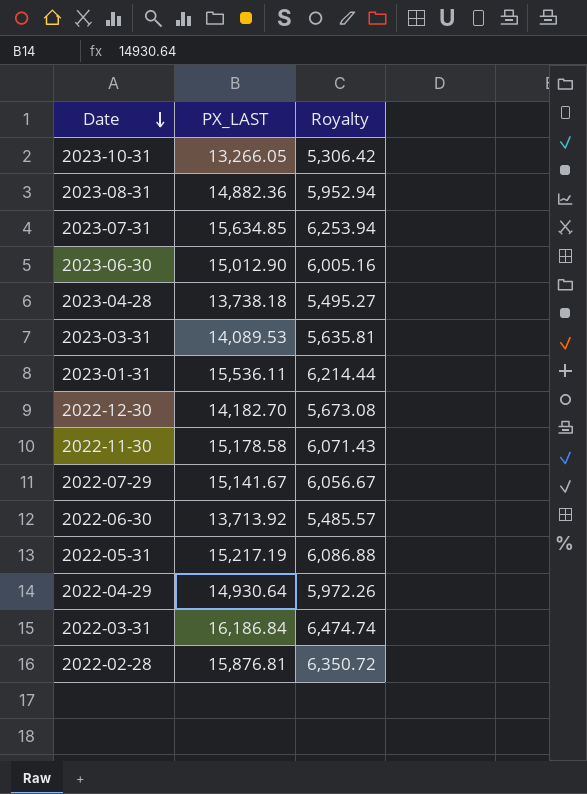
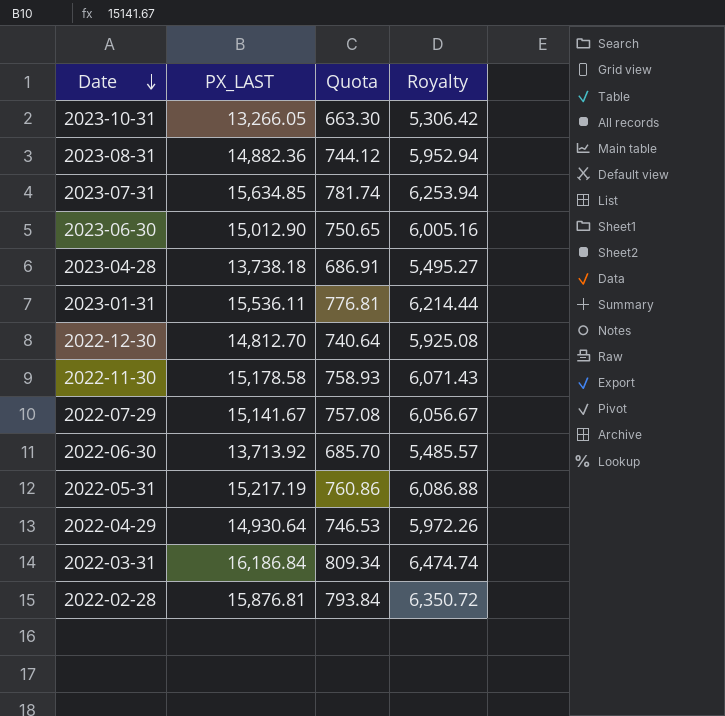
column Quota | formula: none -> [PX_LAST] * 0.05
row 2023-03-31: 14,089.53 | 5,635.81 -> none
2022-12-30 | PX_LAST: 14,182.70 -> 14,812.70
2022-12-30 | Royalty: 5,673.08 -> 5,925.08

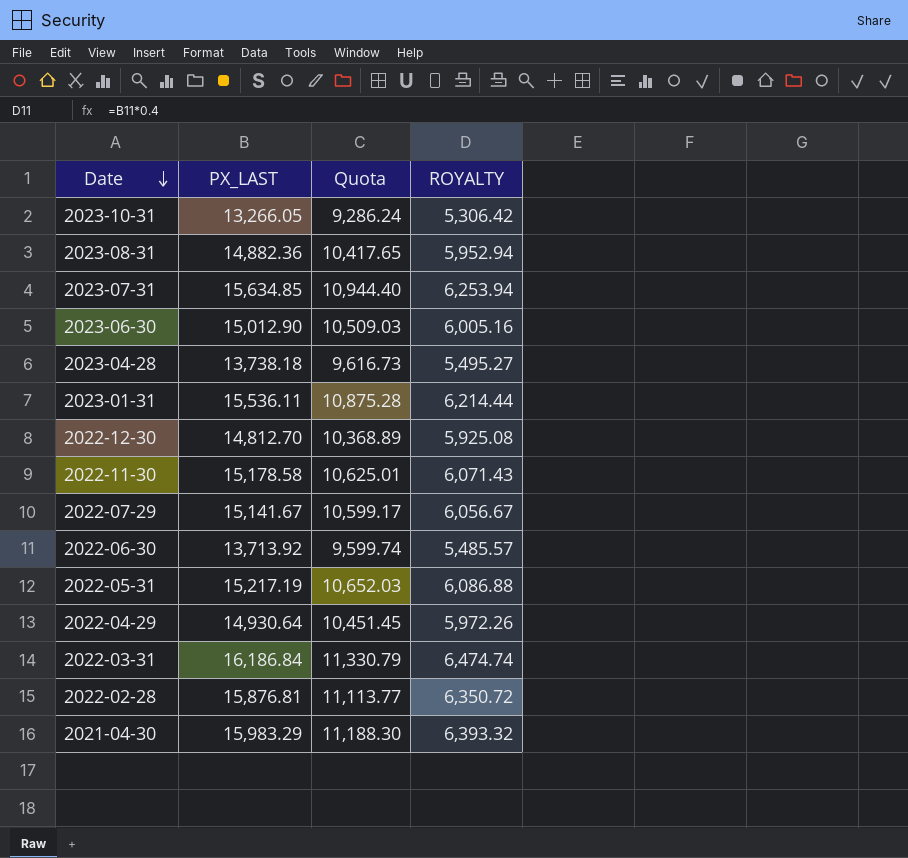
column Quota | formula: [PX_LAST] * 0.05 -> [PX_LAST] * 0.7
column name: Royalty -> ROYALTY
row 2021-04-30: none -> 15,983.29 | 11,188.30 | 6,393.32

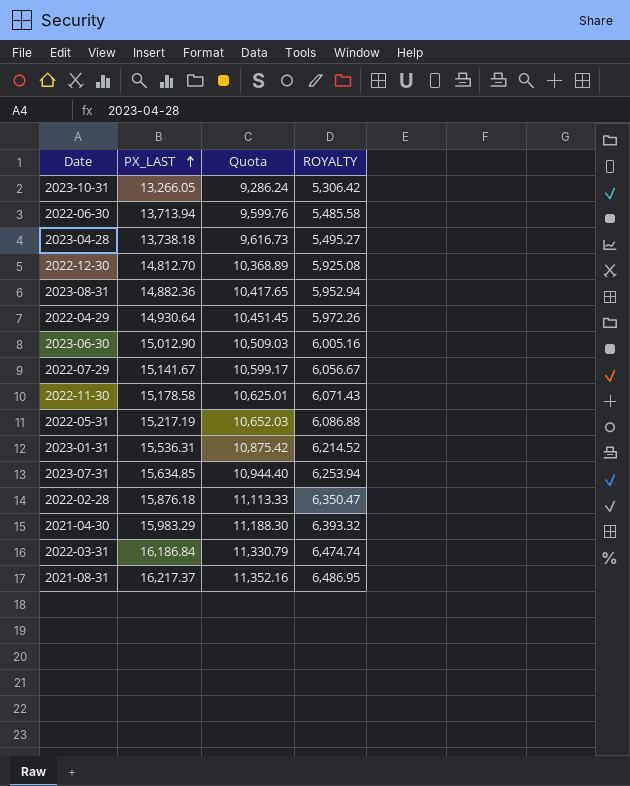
row order: Date descending -> PX_LAST ascending
2022-06-30 | PX_LAST: 13,713.92 -> 13,713.94
2022-06-30 | Quota: 9,599.74 -> 9,599.76
2022-06-30 | ROYALTY: 5,485.57 -> 5,485.58
2023-01-31 | PX_LAST: 15,536.11 -> 15,536.31
2023-01-31 | Quota: 10,875.28 -> 10,875.42
2023-01-31 | ROYALTY: 6,214.44 -> 6,214.52
2022-02-28 | PX_LAST: 15,876.81 -> 15,876.18
2022-02-28 | Quota: 11,113.77 -> 11,113.33
2022-02-28 | ROYALTY: 6,350.72 -> 6,350.47
row 2021-08-31: none -> 16,217.37 | 11,352.16 | 6,486.95

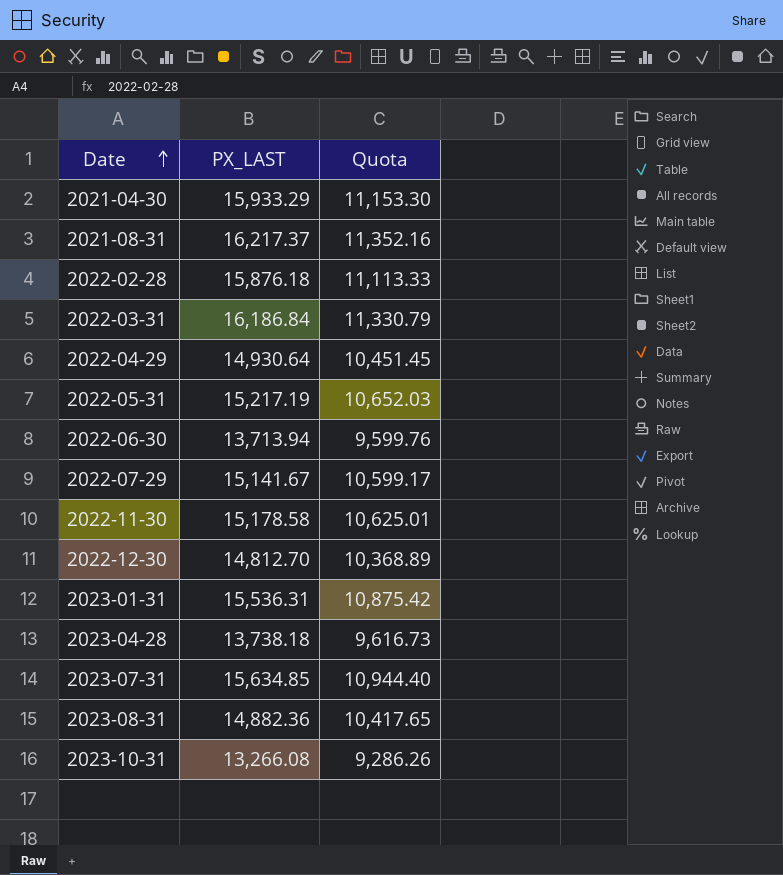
row order: PX_LAST ascending -> Date ascending
column ROYALTY | formula: [PX_LAST] * 0.4 -> none
row 2023-06-30: 15,012.90 | 10,509.03 | 6,005.16 -> none
2021-04-30 | PX_LAST: 15,983.29 -> 15,933.29
2021-04-30 | Quota: 11,188.30 -> 11,153.30
2023-10-31 | PX_LAST: 13,266.05 -> 13,266.08
2023-10-31 | Quota: 9,286.24 -> 9,286.26

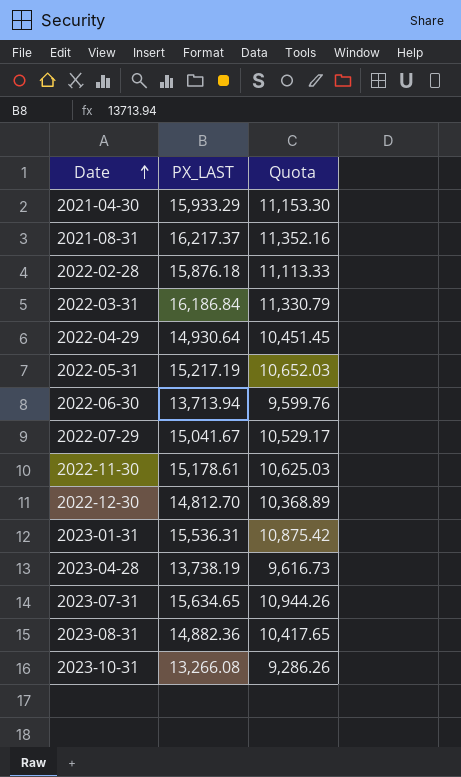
2022-07-29 | PX_LAST: 15,141.67 -> 15,041.67
2022-07-29 | Quota: 10,599.17 -> 10,529.17
2022-11-30 | PX_LAST: 15,178.58 -> 15,178.61
2022-11-30 | Quota: 10,625.01 -> 10,625.03
2023-04-28 | PX_LAST: 13,738.18 -> 13,738.19
2023-07-31 | PX_LAST: 15,634.85 -> 15,634.65
2023-07-31 | Quota: 10,944.40 -> 10,944.26

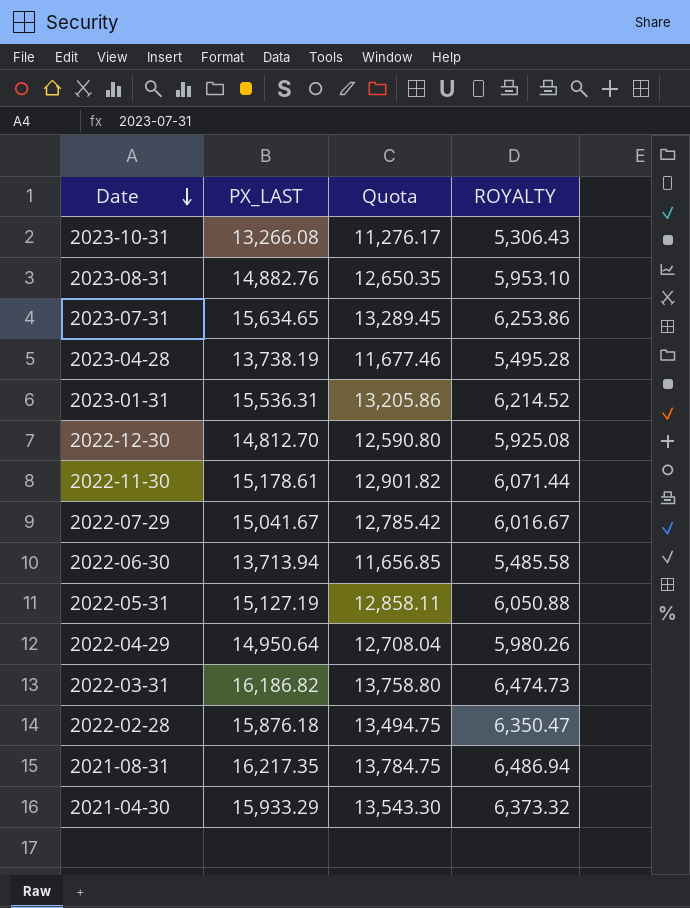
row order: Date ascending -> Date descending
column Quota | formula: [PX_LAST] * 0.7 -> [PX_LAST] * 0.85
column ROYALTY | formula: none -> [PX_LAST] * 0.4
2023-08-31 | PX_LAST: 14,882.36 -> 14,882.76
2022-05-31 | PX_LAST: 15,217.19 -> 15,127.19
2022-04-29 | PX_LAST: 14,930.64 -> 14,950.64
2022-03-31 | PX_LAST: 16,186.84 -> 16,186.82
2021-08-31 | PX_LAST: 16,217.37 -> 16,217.35

